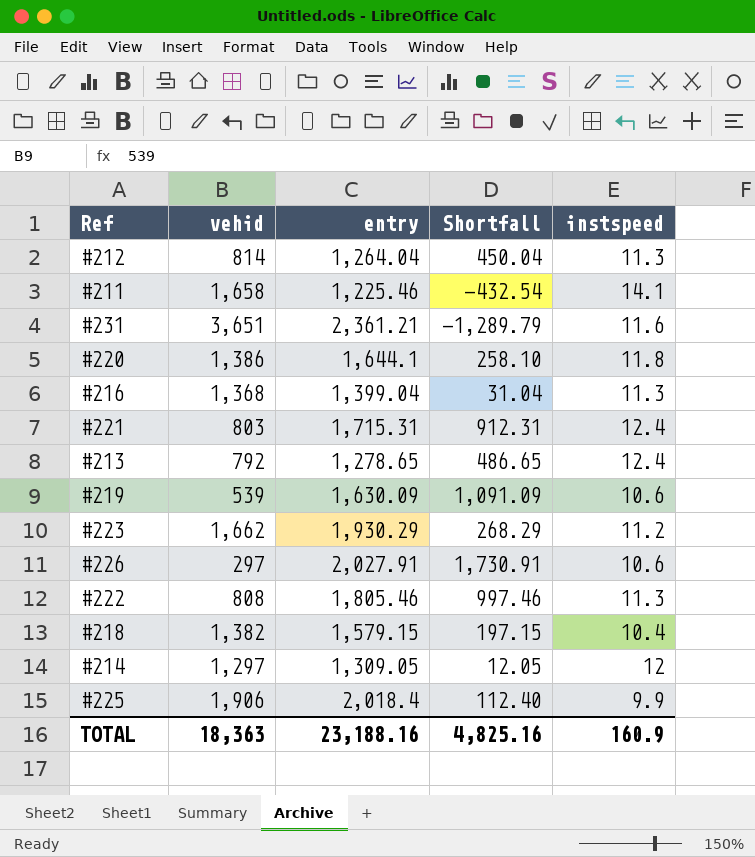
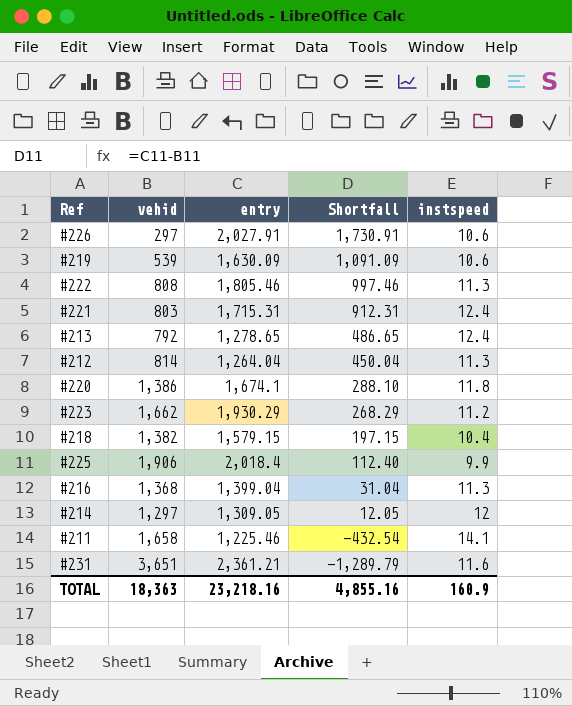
row order: none -> Shortfall descending
#220 | entry: 1,644.1 -> 1,674.1
#220 | Shortfall: 258.10 -> 288.10
TOTAL | entry: 23,188.16 -> 23,218.16
TOTAL | Shortfall: 4,825.16 -> 4,855.16

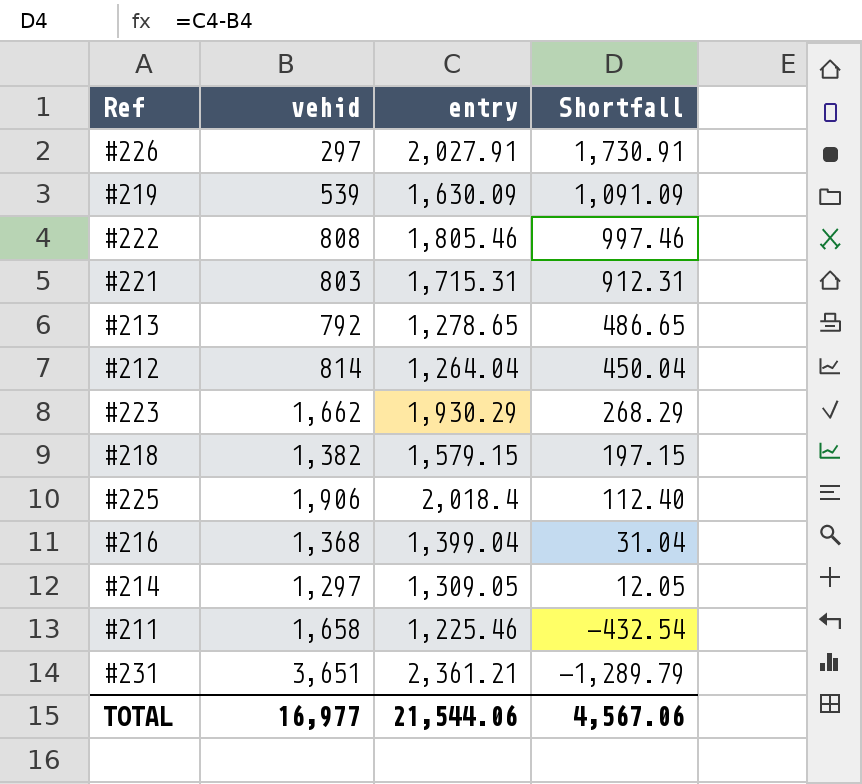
column instspeed | position: 5 -> none
row #220: 1,386 | 1,674.1 | 288.10 | 11.8 -> none
TOTAL | vehid: 18,363 -> 16,977
TOTAL | entry: 23,218.16 -> 21,544.06
TOTAL | Shortfall: 4,855.16 -> 4,567.06

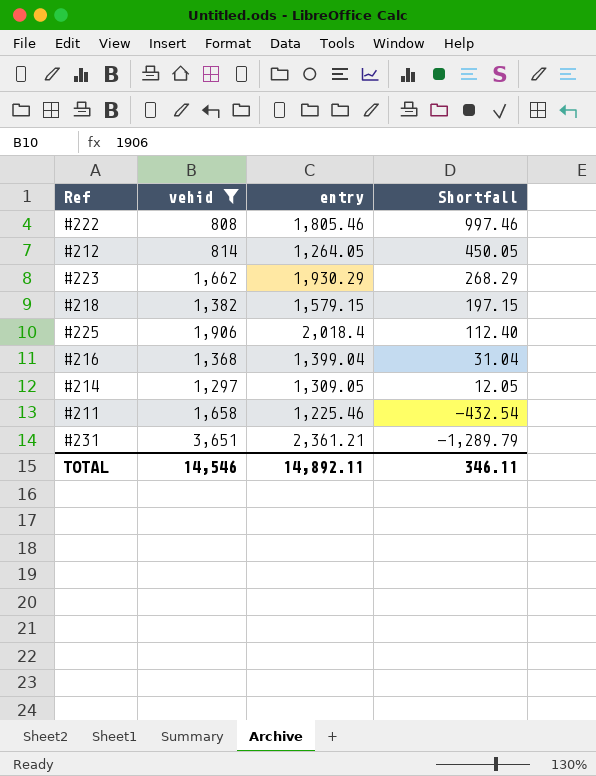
filter: none -> vehid >= 808
#212 | entry: 1,264.04 -> 1,264.05
#212 | Shortfall: 450.04 -> 450.05
TOTAL | vehid: 16,977 -> 14,546
TOTAL | entry: 21,544.06 -> 14,892.11
TOTAL | Shortfall: 4,567.06 -> 346.11

